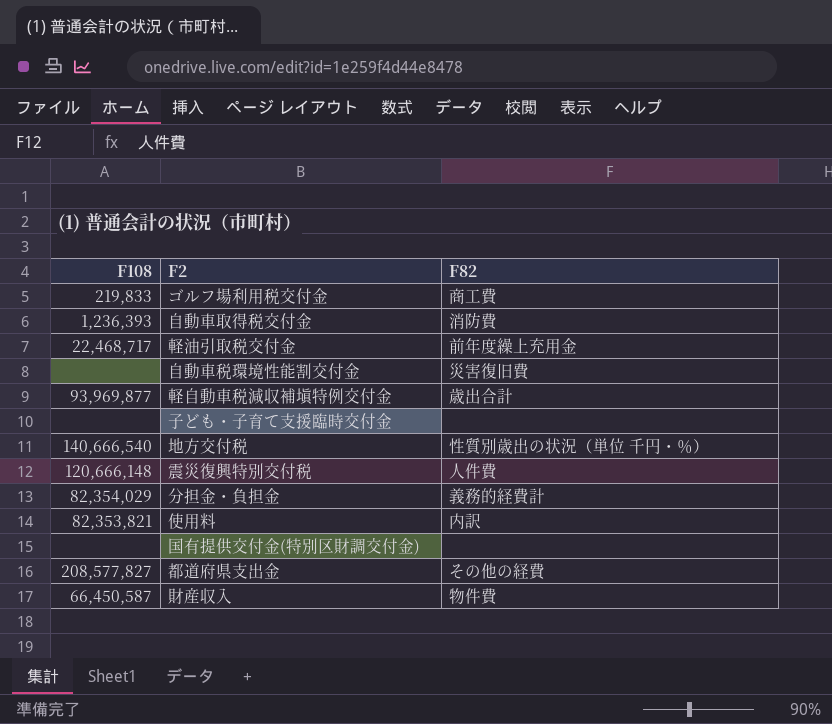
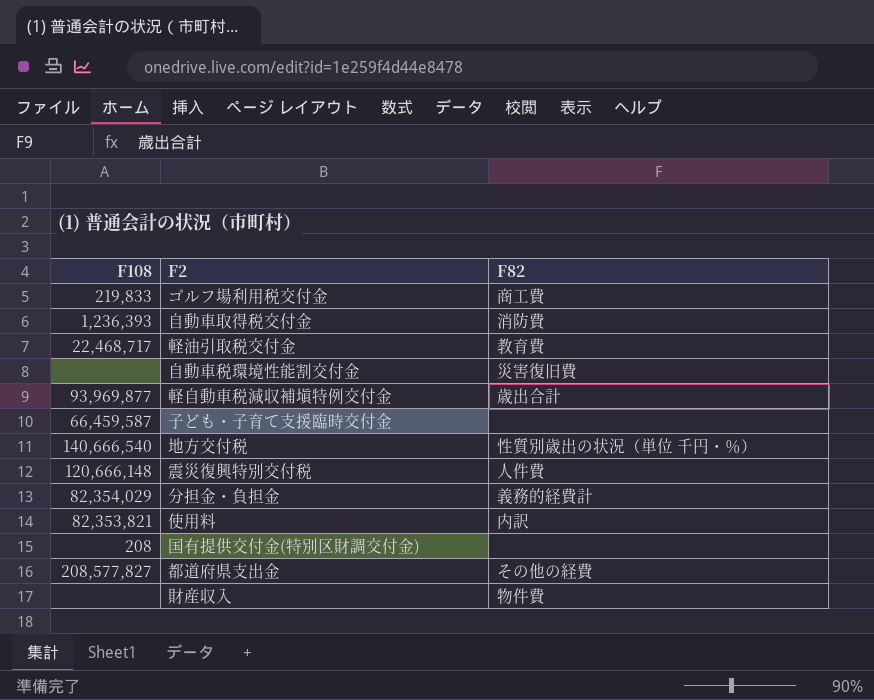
軽油引取税交付金 | F82: 前年度繰上充用金 -> 教育費
子ども・子育て支援臨時交付金 | F108: none -> 66,459,587
国有提供交付金(特別区財調交付金) | F108: none -> 208
財産収入 | F108: 66,450,587 -> none

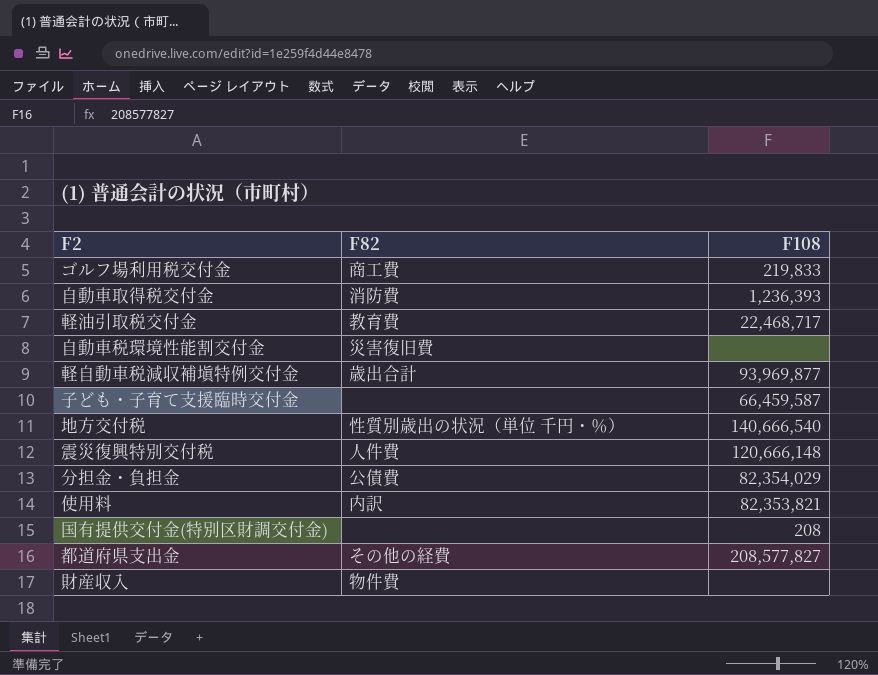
column F108 | position: 1 -> 3
分担金・負担金 | F82: 義務的経費計 -> 公債費

